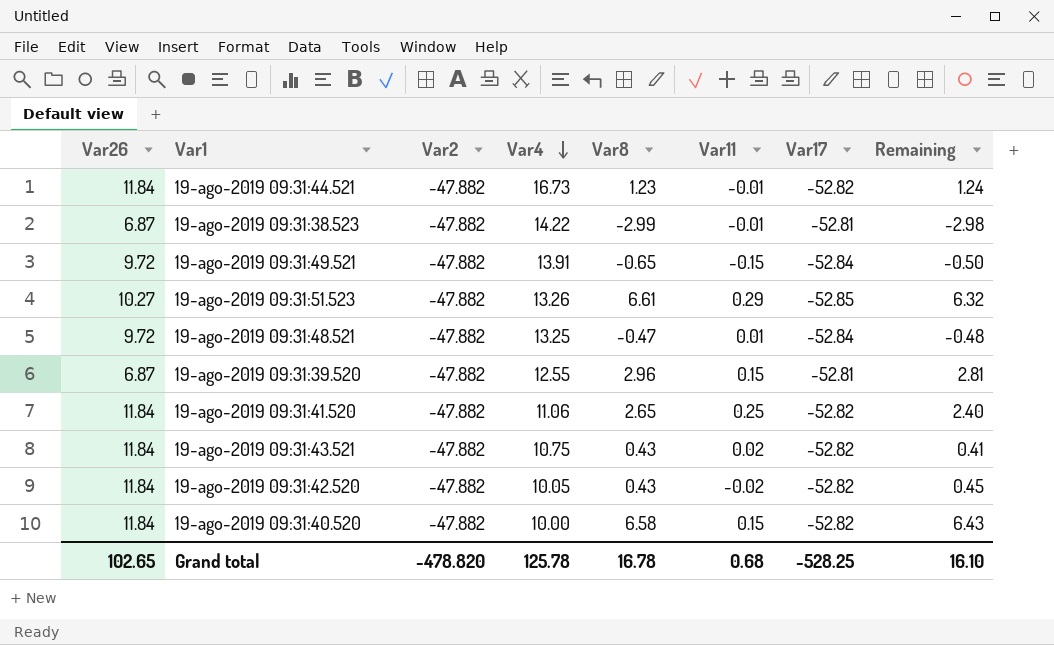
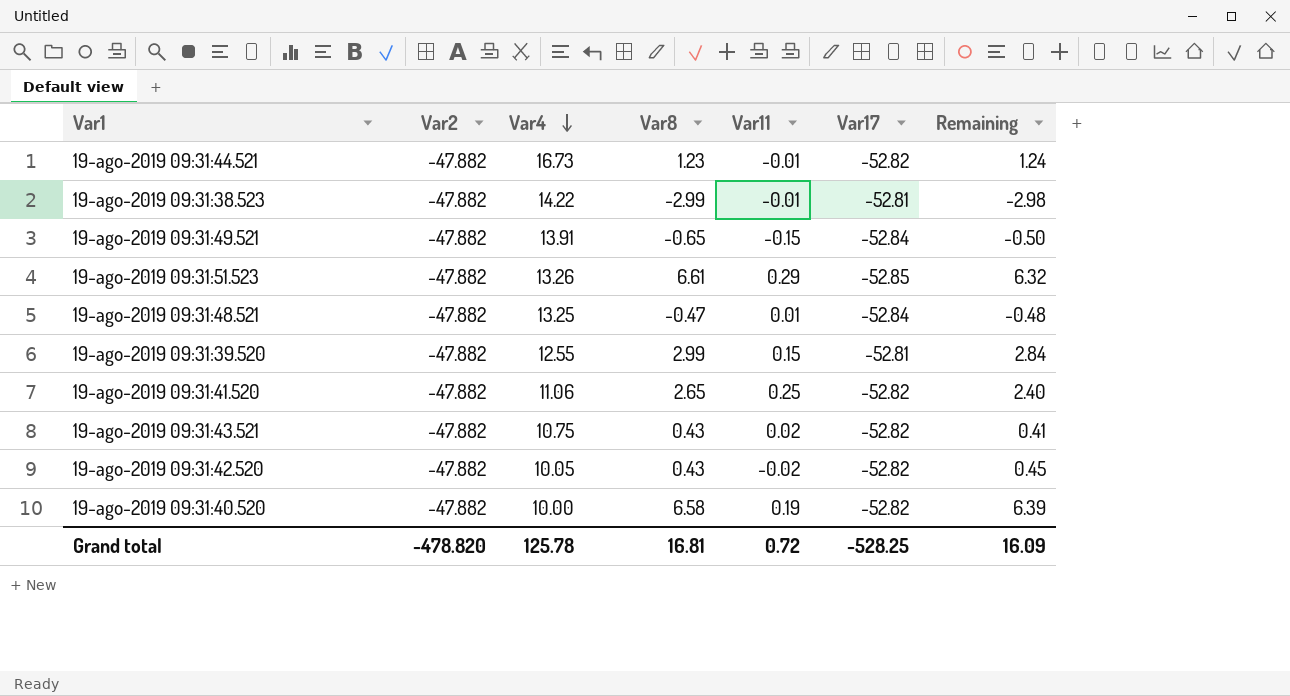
column Var26 | position: 1 -> none
19-ago-2019 09:31:39.520 | Var8: 2.96 -> 2.99
19-ago-2019 09:31:39.520 | Remaining: 2.81 -> 2.84
19-ago-2019 09:31:40.520 | Var11: 0.15 -> 0.19
19-ago-2019 09:31:40.520 | Remaining: 6.43 -> 6.39
Grand total | Var8: 16.78 -> 16.81
Grand total | Var11: 0.68 -> 0.72
Grand total | Remaining: 16.10 -> 16.09

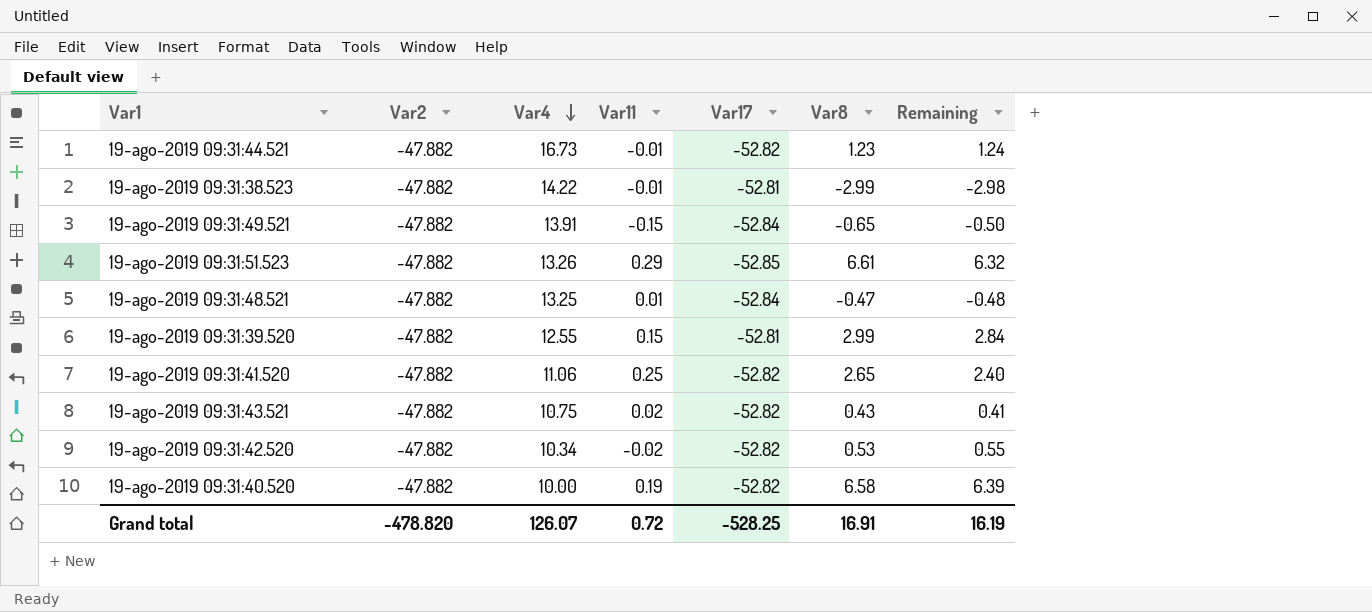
column Var8 | position: 4 -> 6
19-ago-2019 09:31:42.520 | Var4: 10.05 -> 10.34
19-ago-2019 09:31:42.520 | Var8: 0.43 -> 0.53
19-ago-2019 09:31:42.520 | Remaining: 0.45 -> 0.55
Grand total | Var4: 125.78 -> 126.07
Grand total | Var8: 16.81 -> 16.91
Grand total | Remaining: 16.09 -> 16.19

